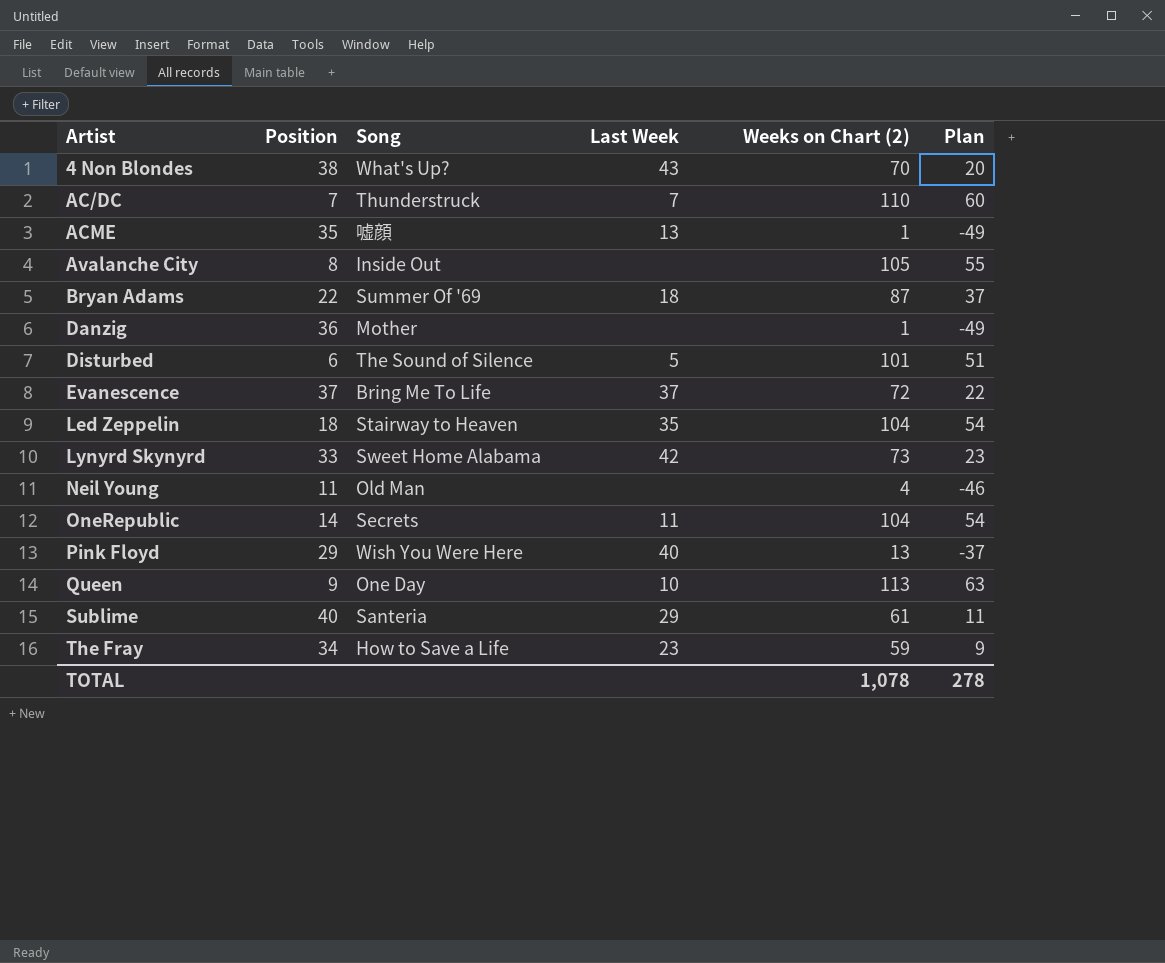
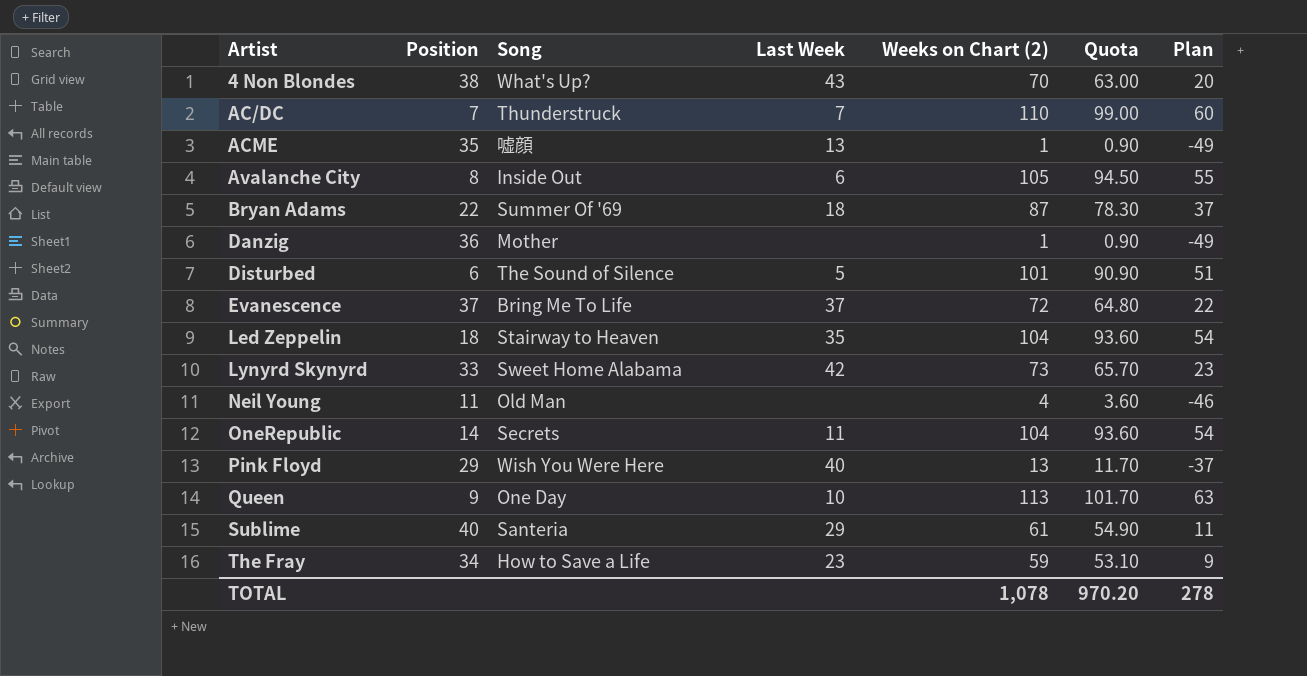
column Quota | formula: none -> [Weeks on Chart (2)] * 0.9
Avalanche City | Last Week: none -> 6

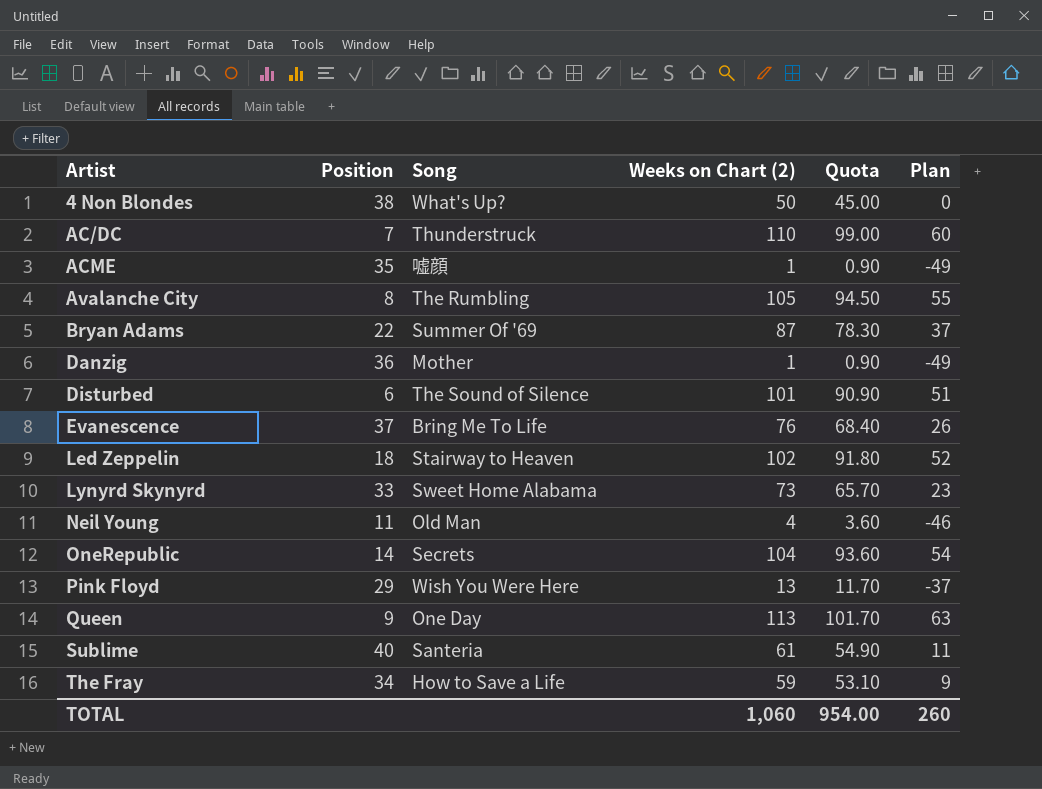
column Last Week | position: 4 -> none
4 Non Blondes | Weeks on Chart (2): 70 -> 50
4 Non Blondes | Quota: 63.00 -> 45.00
4 Non Blondes | Plan: 20 -> 0
Avalanche City | Song: Inside Out -> The Rumbling
Evanescence | Weeks on Chart (2): 72 -> 76
Evanescence | Quota: 64.80 -> 68.40
Evanescence | Plan: 22 -> 26
Led Zeppelin | Weeks on Chart (2): 104 -> 102
Led Zeppelin | Quota: 93.60 -> 91.80
Led Zeppelin | Plan: 54 -> 52
TOTAL | Weeks on Chart (2): 1,078 -> 1,060
TOTAL | Quota: 970.20 -> 954.00
TOTAL | Plan: 278 -> 260

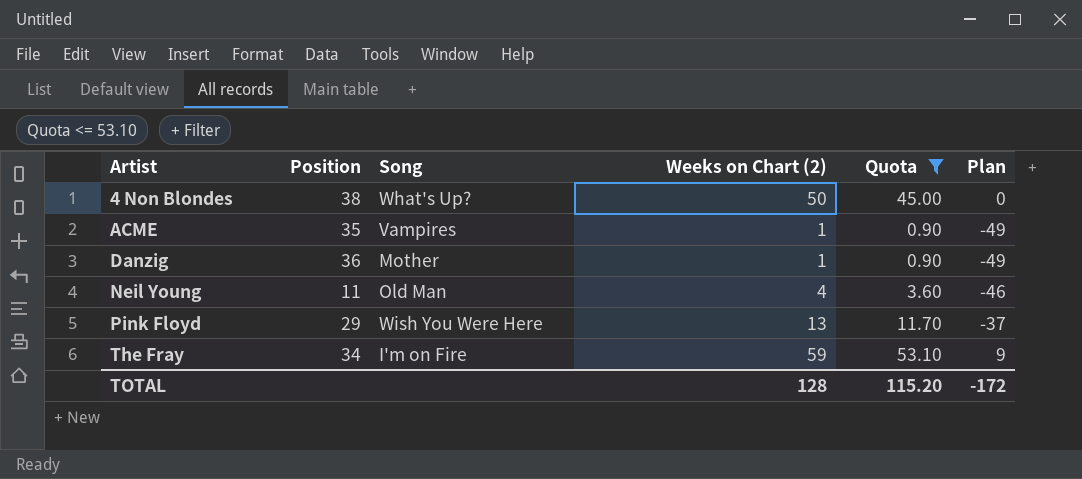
filter: none -> Quota <= 53.10
ACME | Song: 嘘顔 -> Vampires
The Fray | Song: How to Save a Life -> I'm on Fire
TOTAL | Weeks on Chart (2): 1,060 -> 128
TOTAL | Quota: 954.00 -> 115.20
TOTAL | Plan: 260 -> -172

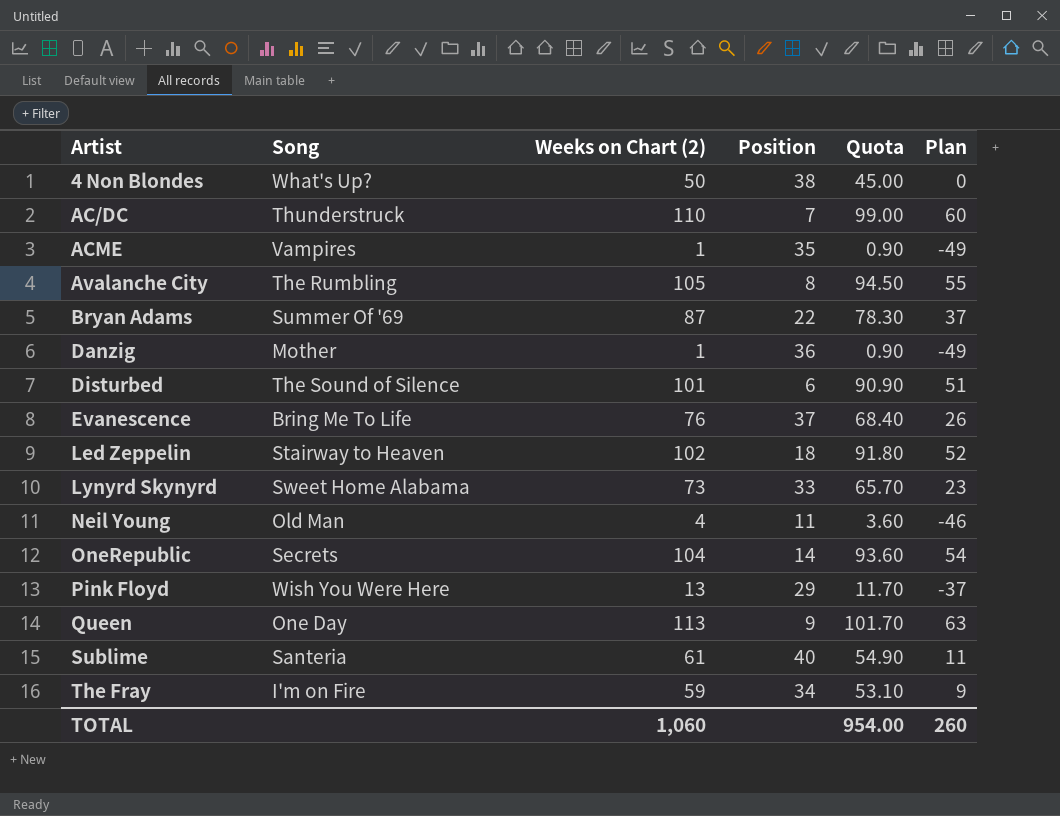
filter: Quota <= 53.10 -> none
column Position | position: 2 -> 4
TOTAL | Weeks on Chart (2): 128 -> 1,060
TOTAL | Quota: 115.20 -> 954.00
TOTAL | Plan: -172 -> 260

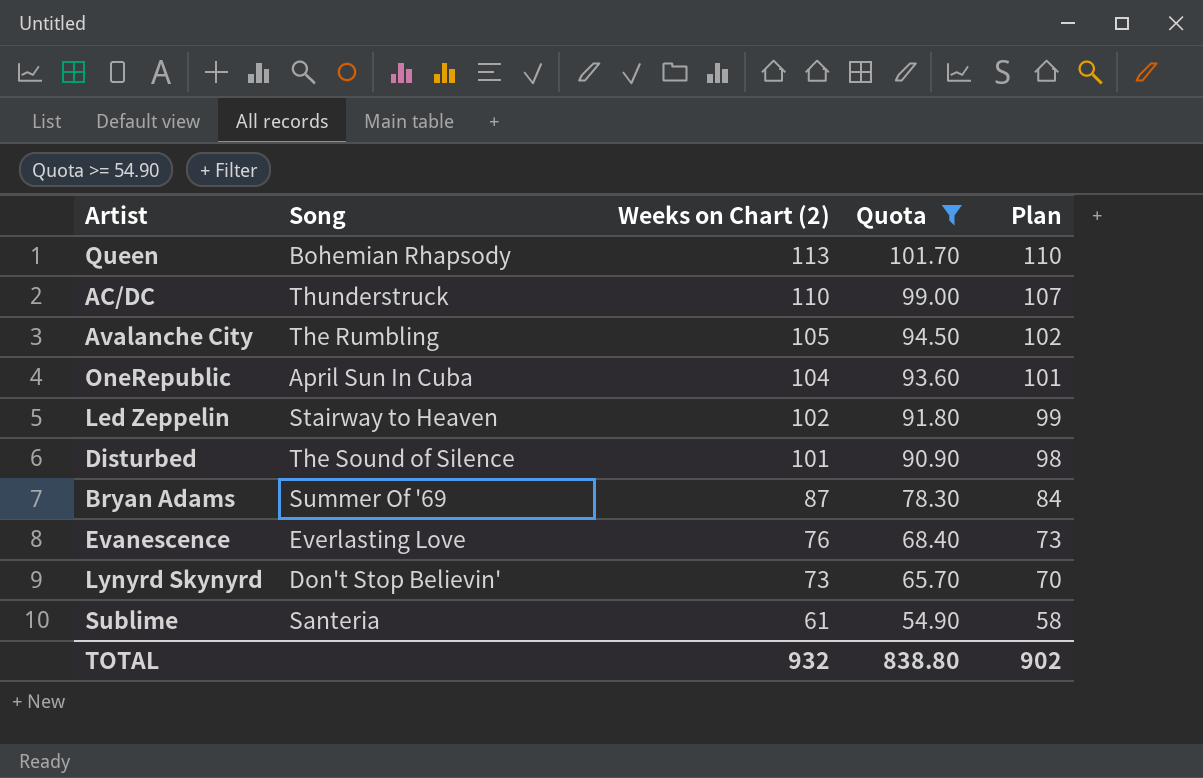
filter: none -> Quota >= 54.90
row order: Artist ascending -> Weeks on Chart (2) descending
column Position | position: 4 -> none
column Plan | formula: [Weeks on Chart (2)] - 50 -> [Weeks on Chart (2)] - 3
Queen | Song: One Day -> Bohemian Rhapsody
OneRepublic | Song: Secrets -> April Sun In Cuba
Evanescence | Song: Bring Me To Life -> Everlasting Love
Lynyrd Skynyrd | Song: Sweet Home Alabama -> Don't Stop Believin'
TOTAL | Weeks on Chart (2): 1,060 -> 932
TOTAL | Quota: 954.00 -> 838.80
TOTAL | Plan: 260 -> 902

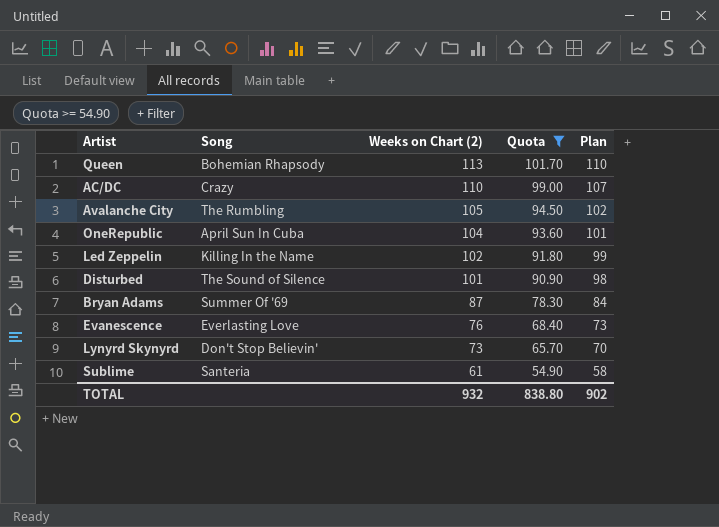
AC/DC | Song: Thunderstruck -> Crazy
Led Zeppelin | Song: Stairway to Heaven -> Killing In the Name

